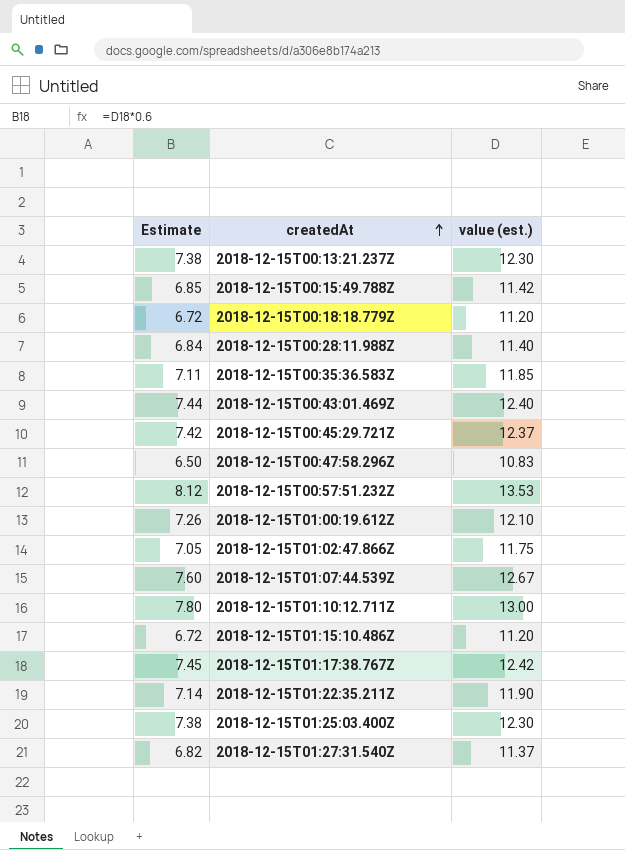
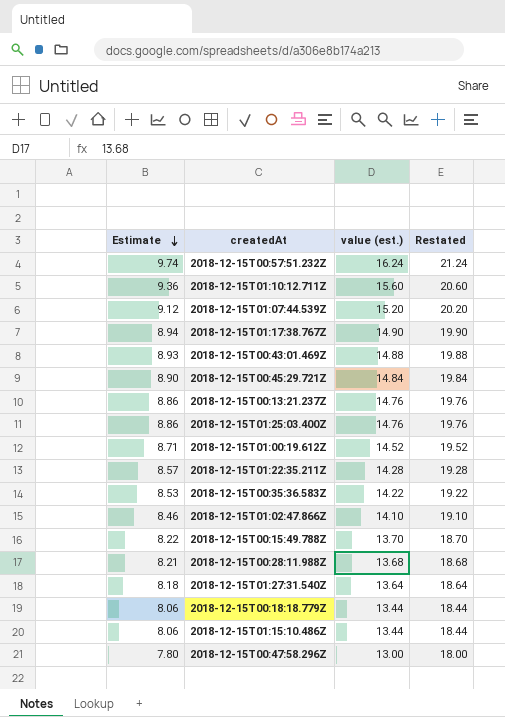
row order: createdAt ascending -> Estimate descending
column Restated | formula: none -> [value (est.)] + 5
2018-12-15T00:57:51.232Z | Estimate: 8.12 -> 9.74
2018-12-15T00:57:51.232Z | value (est.): 13.53 -> 16.24
2018-12-15T01:10:12.711Z | Estimate: 7.80 -> 9.36
2018-12-15T01:10:12.711Z | value (est.): 13.00 -> 15.60
2018-12-15T01:07:44.539Z | Estimate: 7.60 -> 9.12
2018-12-15T01:07:44.539Z | value (est.): 12.67 -> 15.20
2018-12-15T01:17:38.767Z | Estimate: 7.45 -> 8.94
2018-12-15T01:17:38.767Z | value (est.): 12.42 -> 14.90
2018-12-15T00:43:01.469Z | Estimate: 7.44 -> 8.93
2018-12-15T00:43:01.469Z | value (est.): 12.40 -> 14.88
2018-12-15T00:45:29.721Z | Estimate: 7.42 -> 8.90
2018-12-15T00:45:29.721Z | value (est.): 12.37 -> 14.84
2018-12-15T00:13:21.237Z | Estimate: 7.38 -> 8.86
2018-12-15T00:13:21.237Z | value (est.): 12.30 -> 14.76
2018-12-15T01:25:03.400Z | Estimate: 7.38 -> 8.86
2018-12-15T01:25:03.400Z | value (est.): 12.30 -> 14.76
2018-12-15T01:00:19.612Z | Estimate: 7.26 -> 8.71
2018-12-15T01:00:19.612Z | value (est.): 12.10 -> 14.52
2018-12-15T01:22:35.211Z | Estimate: 7.14 -> 8.57
2018-12-15T01:22:35.211Z | value (est.): 11.90 -> 14.28
2018-12-15T00:35:36.583Z | Estimate: 7.11 -> 8.53
2018-12-15T00:35:36.583Z | value (est.): 11.85 -> 14.22
2018-12-15T01:02:47.866Z | Estimate: 7.05 -> 8.46
2018-12-15T01:02:47.866Z | value (est.): 11.75 -> 14.10
2018-12-15T00:15:49.788Z | Estimate: 6.85 -> 8.22
2018-12-15T00:15:49.788Z | value (est.): 11.42 -> 13.70
2018-12-15T00:28:11.988Z | Estimate: 6.84 -> 8.21
2018-12-15T00:28:11.988Z | value (est.): 11.40 -> 13.68
2018-12-15T01:27:31.540Z | Estimate: 6.82 -> 8.18
2018-12-15T01:27:31.540Z | value (est.): 11.37 -> 13.64
2018-12-15T00:18:18.779Z | Estimate: 6.72 -> 8.06
2018-12-15T00:18:18.779Z | value (est.): 11.20 -> 13.44
2018-12-15T01:15:10.486Z | Estimate: 6.72 -> 8.06
2018-12-15T01:15:10.486Z | value (est.): 11.20 -> 13.44
2018-12-15T00:47:58.296Z | Estimate: 6.50 -> 7.80
2018-12-15T00:47:58.296Z | value (est.): 10.83 -> 13.00

